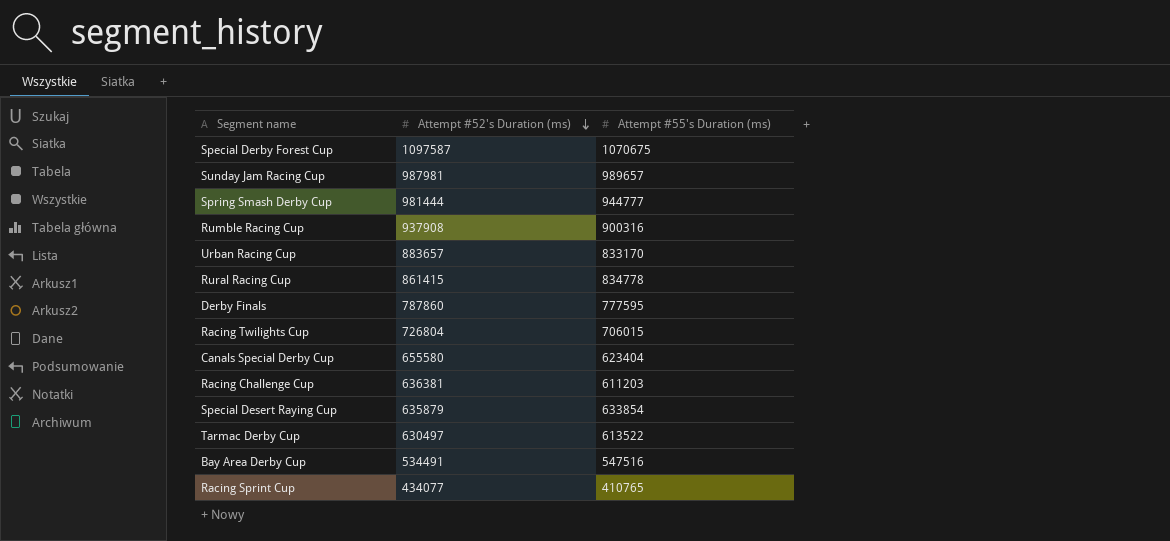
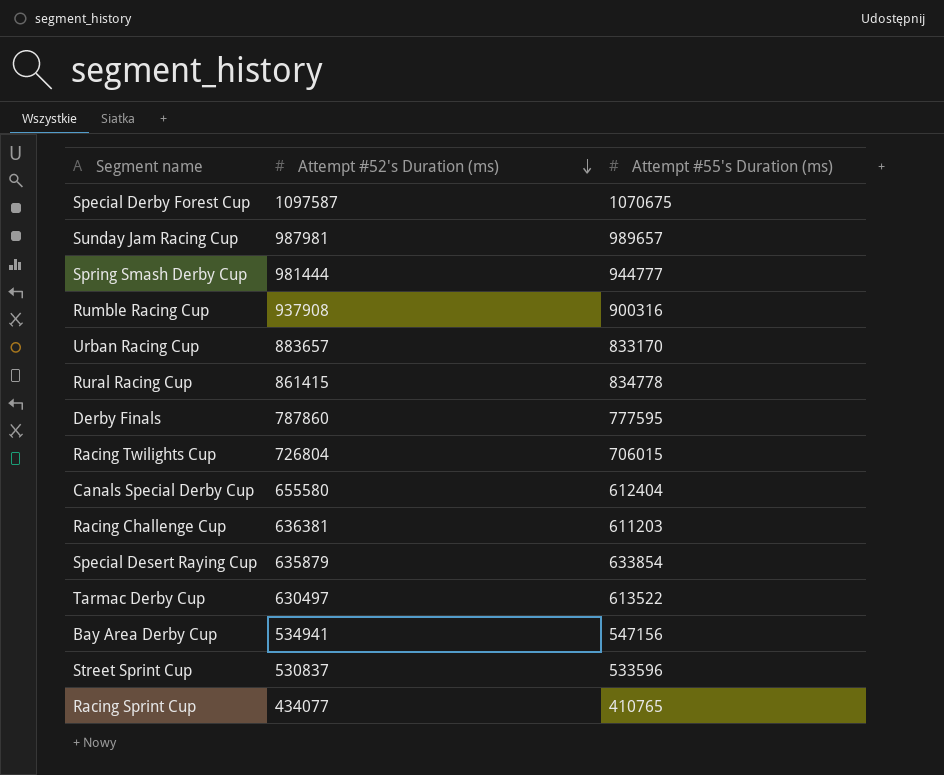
Canals Special Derby Cup | Attempt #55's Duration (ms): 623404 -> 612404
Bay Area Derby Cup | Attempt #52's Duration (ms): 534491 -> 534941
Bay Area Derby Cup | Attempt #55's Duration (ms): 547516 -> 547156
row Street Sprint Cup: none -> 530837 | 533596

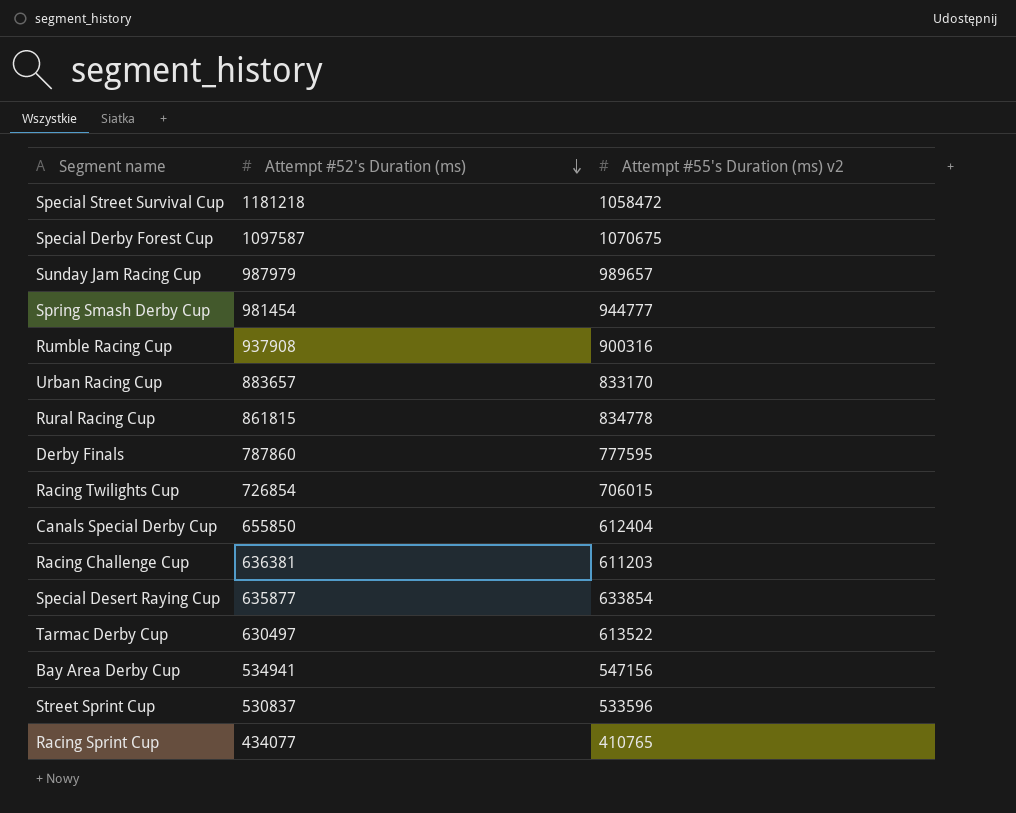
column name: Attempt #55's Duration (ms) -> Attempt #55's Duration (ms) v2
row Special Street Survival Cup: none -> 1181218 | 1058472
Sunday Jam Racing Cup | Attempt #52's Duration (ms): 987981 -> 987979
Spring Smash Derby Cup | Attempt #52's Duration (ms): 981444 -> 981454
Rural Racing Cup | Attempt #52's Duration (ms): 861415 -> 861815
Racing Twilights Cup | Attempt #52's Duration (ms): 726804 -> 726854
Canals Special Derby Cup | Attempt #52's Duration (ms): 655580 -> 655850
Special Desert Raying Cup | Attempt #52's Duration (ms): 635879 -> 635877

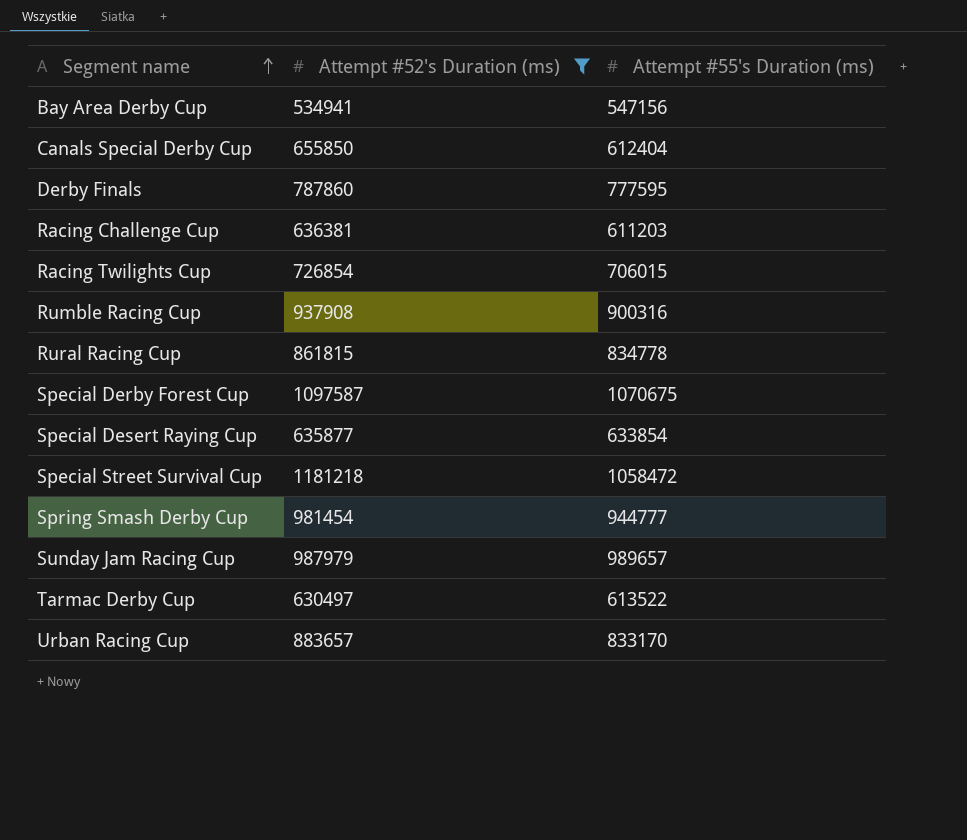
filter: none -> Attempt #52's Duration (ms) >= 534941
row order: Attempt #52's Duration (ms) descending -> Segment name ascending
column name: Attempt #55's Duration (ms) v2 -> Attempt #55's Duration (ms)

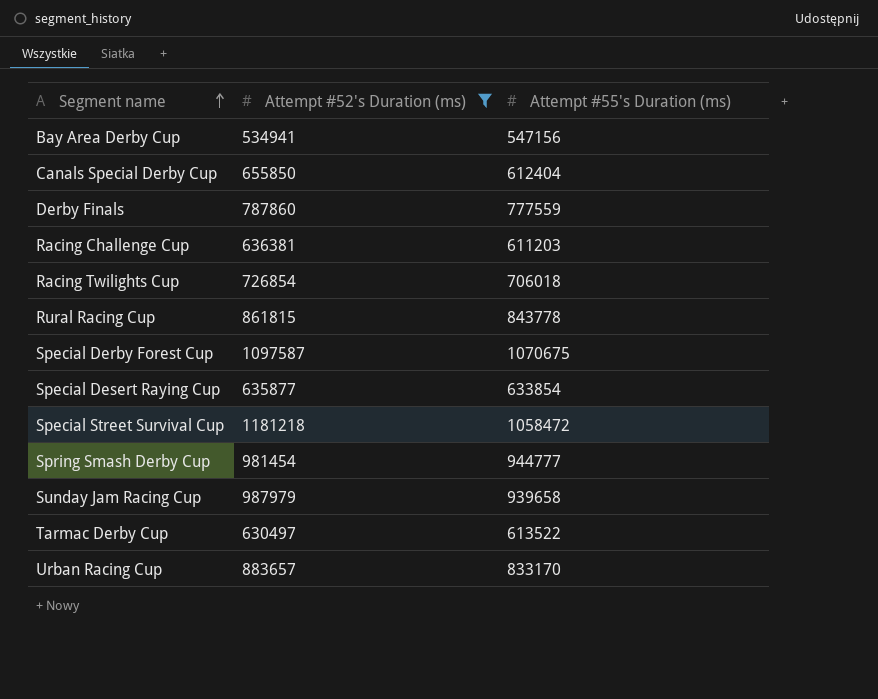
row Rumble Racing Cup: 937908 | 900316 -> none
Derby Finals | Attempt #55's Duration (ms): 777595 -> 777559
Racing Twilights Cup | Attempt #55's Duration (ms): 706015 -> 706018
Rural Racing Cup | Attempt #55's Duration (ms): 834778 -> 843778
Sunday Jam Racing Cup | Attempt #55's Duration (ms): 989657 -> 939658

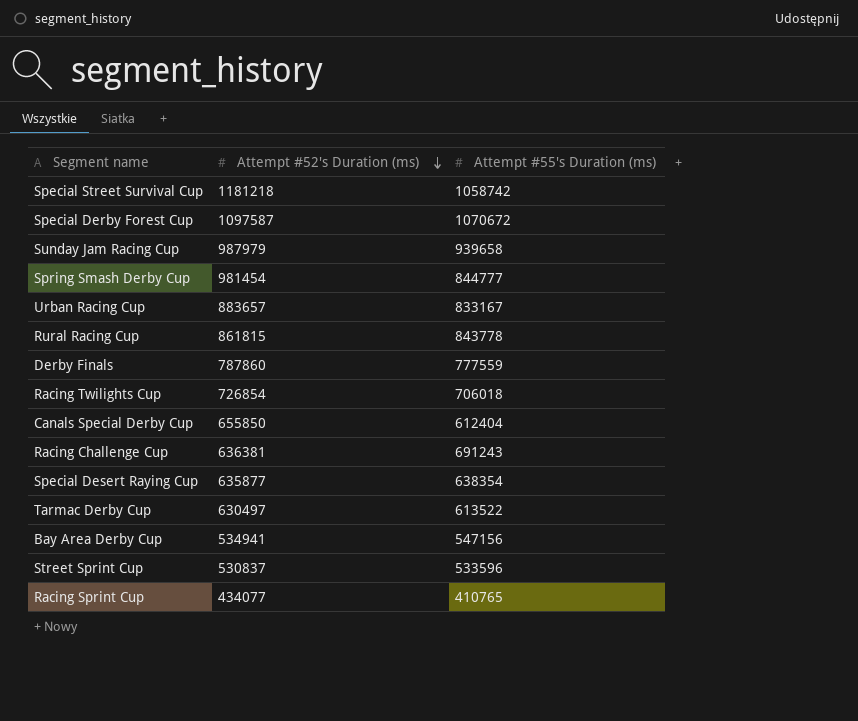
filter: Attempt #52's Duration (ms) >= 534941 -> none
row order: Segment name ascending -> Attempt #52's Duration (ms) descending
Special Street Survival Cup | Attempt #55's Duration (ms): 1058472 -> 1058742
Special Derby Forest Cup | Attempt #55's Duration (ms): 1070675 -> 1070672
Spring Smash Derby Cup | Attempt #55's Duration (ms): 944777 -> 844777
Urban Racing Cup | Attempt #55's Duration (ms): 833170 -> 833167
Racing Challenge Cup | Attempt #55's Duration (ms): 611203 -> 691243
Special Desert Raying Cup | Attempt #55's Duration (ms): 633854 -> 638354

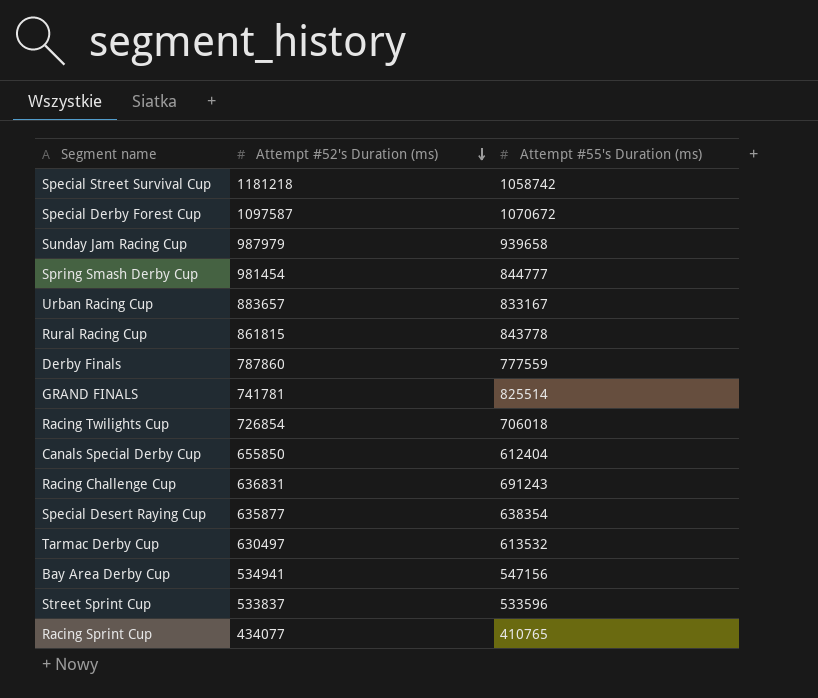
row GRAND FINALS: none -> 741781 | 825514
Racing Challenge Cup | Attempt #52's Duration (ms): 636381 -> 636831
Tarmac Derby Cup | Attempt #55's Duration (ms): 613522 -> 613532
Street Sprint Cup | Attempt #52's Duration (ms): 530837 -> 533837

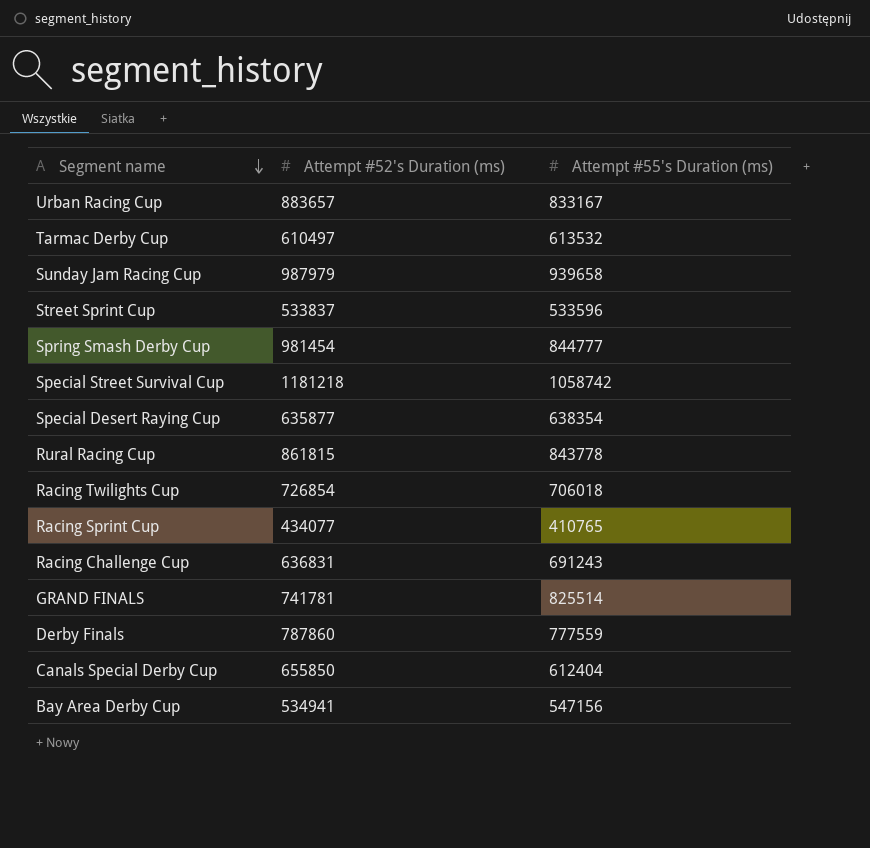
row order: Attempt #52's Duration (ms) descending -> Segment name descending
row Special Derby Forest Cup: 1097587 | 1070672 -> none
Tarmac Derby Cup | Attempt #52's Duration (ms): 630497 -> 610497

